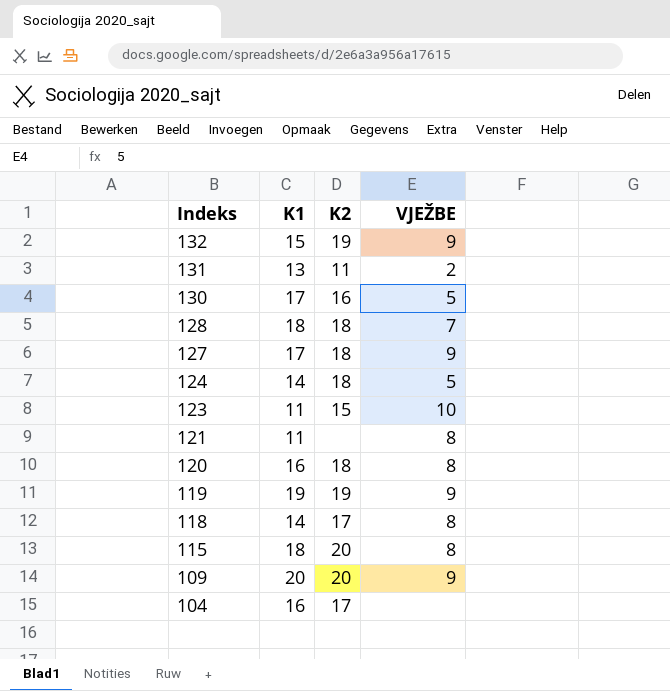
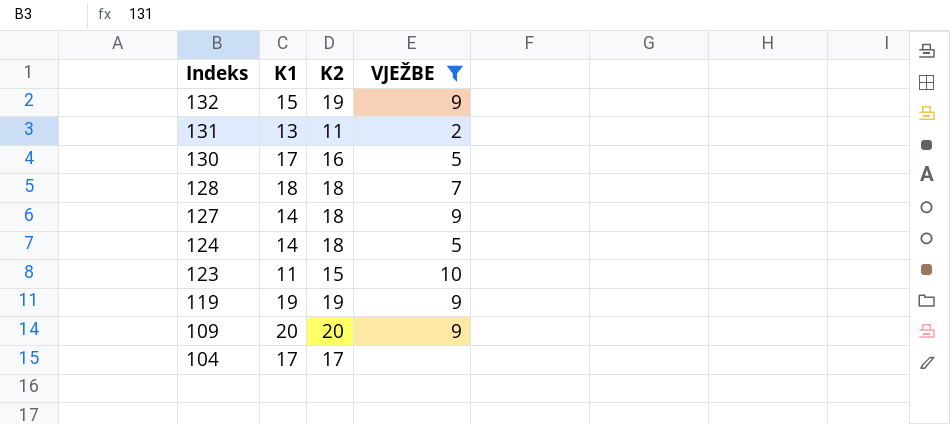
filter: none -> VJEŽBE != 8
127 | K1: 17 -> 14
104 | K1: 16 -> 17

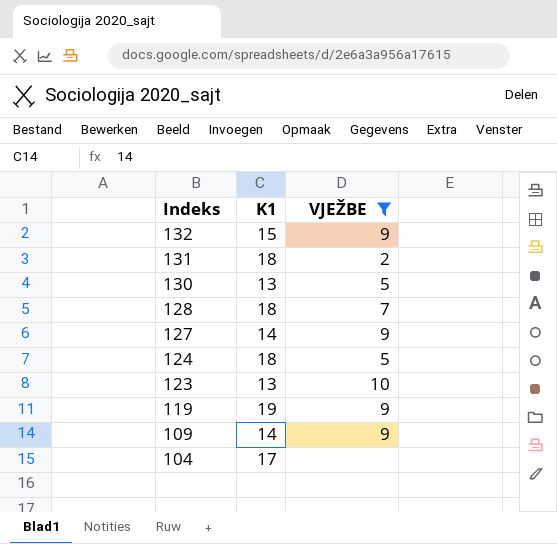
column K2 | position: 3 -> none
131 | K1: 13 -> 18
130 | K1: 17 -> 13
124 | K1: 14 -> 18
123 | K1: 11 -> 13
109 | K1: 20 -> 14

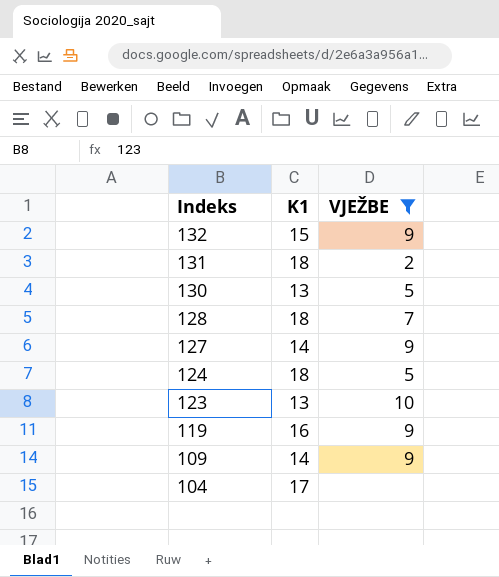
119 | K1: 19 -> 16

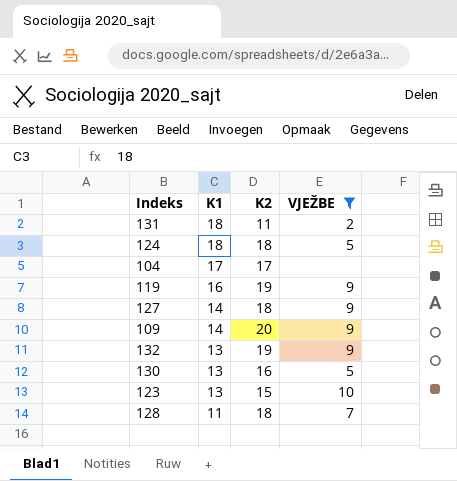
row order: Indeks descending -> K1 descending
column K2 | position: none -> 3
132 | K1: 15 -> 13
128 | K1: 18 -> 11

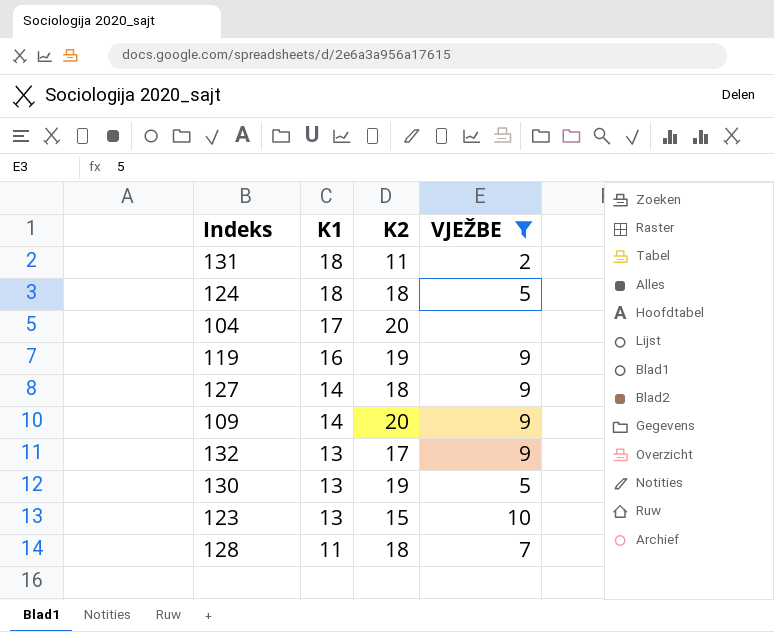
104 | K2: 17 -> 20
132 | K2: 19 -> 17
130 | K2: 16 -> 19

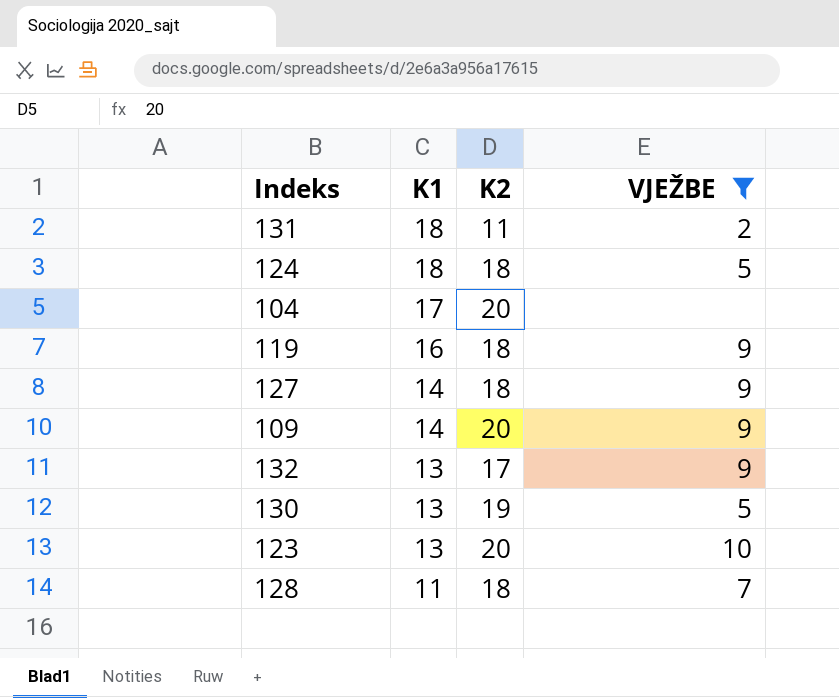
119 | K2: 19 -> 18
123 | K2: 15 -> 20

